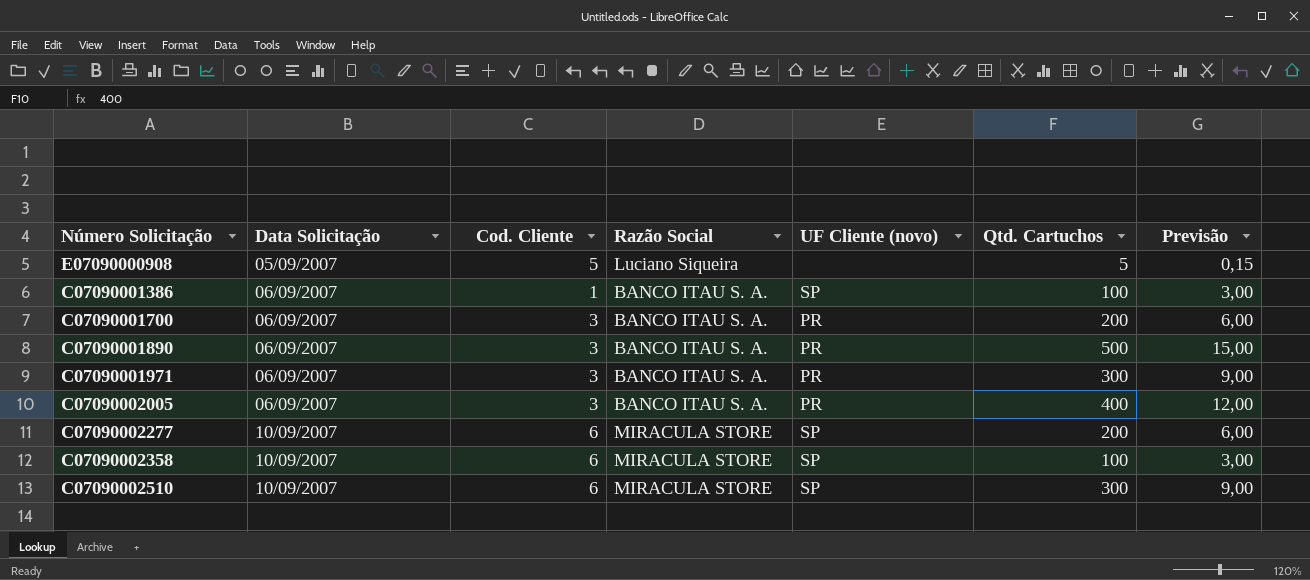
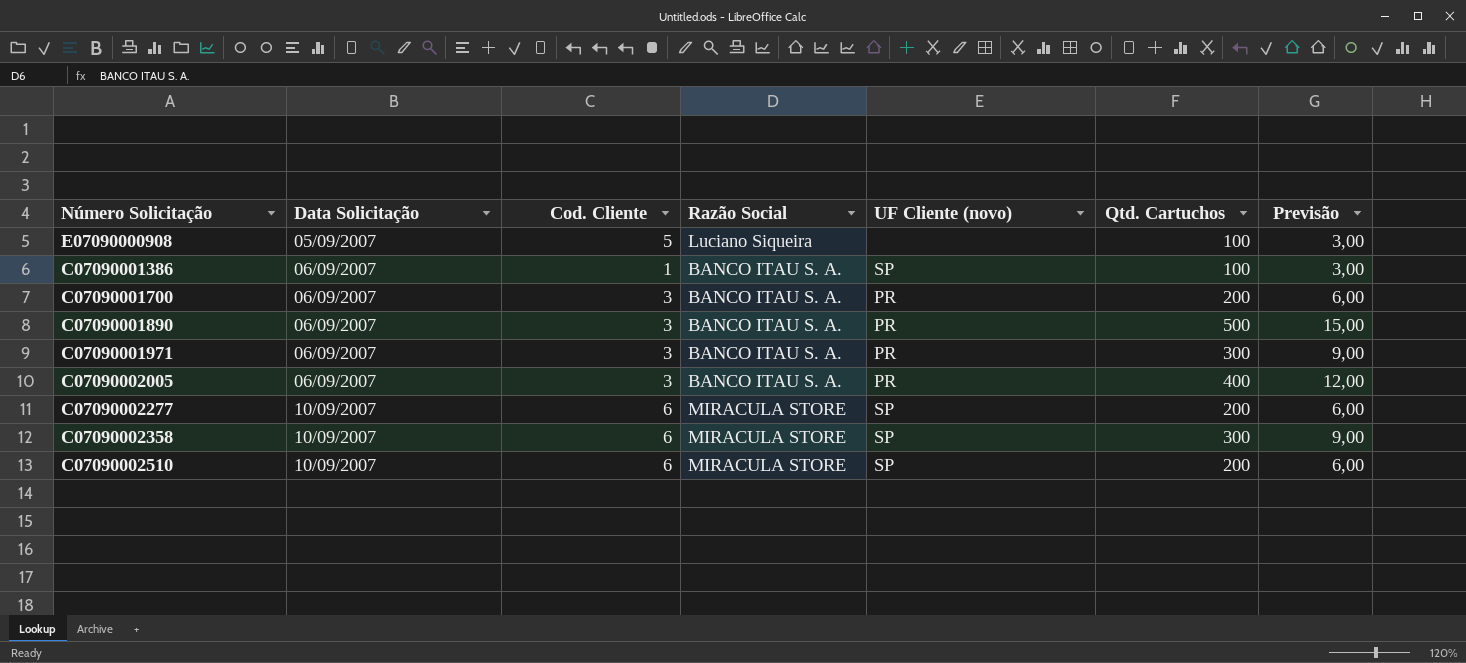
E07090000908 | Qtd. Cartuchos: 5 -> 100
E07090000908 | Previsão: 0,15 -> 3,00
C07090002358 | Qtd. Cartuchos: 100 -> 300
C07090002358 | Previsão: 3,00 -> 9,00
C07090002510 | Qtd. Cartuchos: 300 -> 200
C07090002510 | Previsão: 9,00 -> 6,00

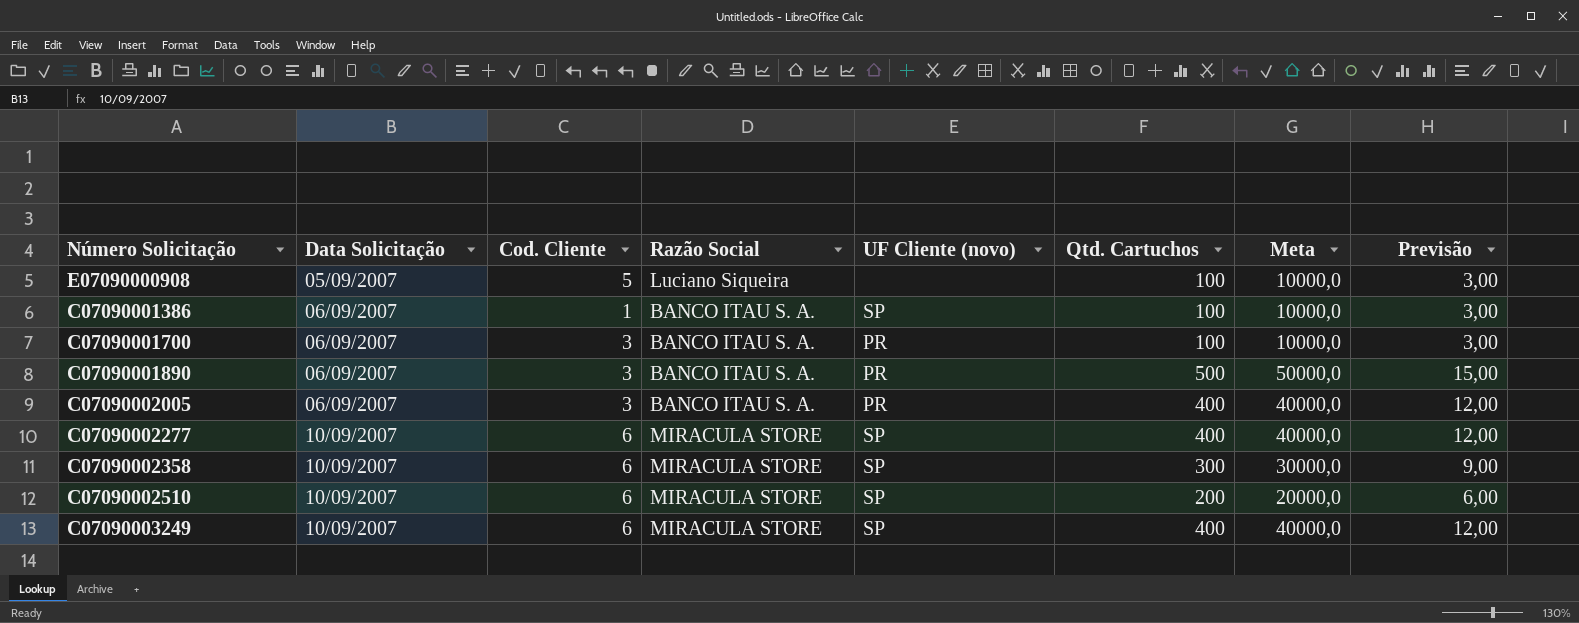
column Meta | formula: none -> [Qtd. Cartuchos] * 100
row C07090001971: 06/09/2007 | 3 | BANCO ITAU S. A. | PR | 300 | 9,00 -> none
C07090001700 | Qtd. Cartuchos: 200 -> 100
C07090001700 | Previsão: 6,00 -> 3,00
C07090002277 | Qtd. Cartuchos: 200 -> 400
C07090002277 | Previsão: 6,00 -> 12,00
row C07090003249: none -> 10/09/2007 | 6 | MIRACULA STORE | SP | 400 | 40000,0 | 12,00

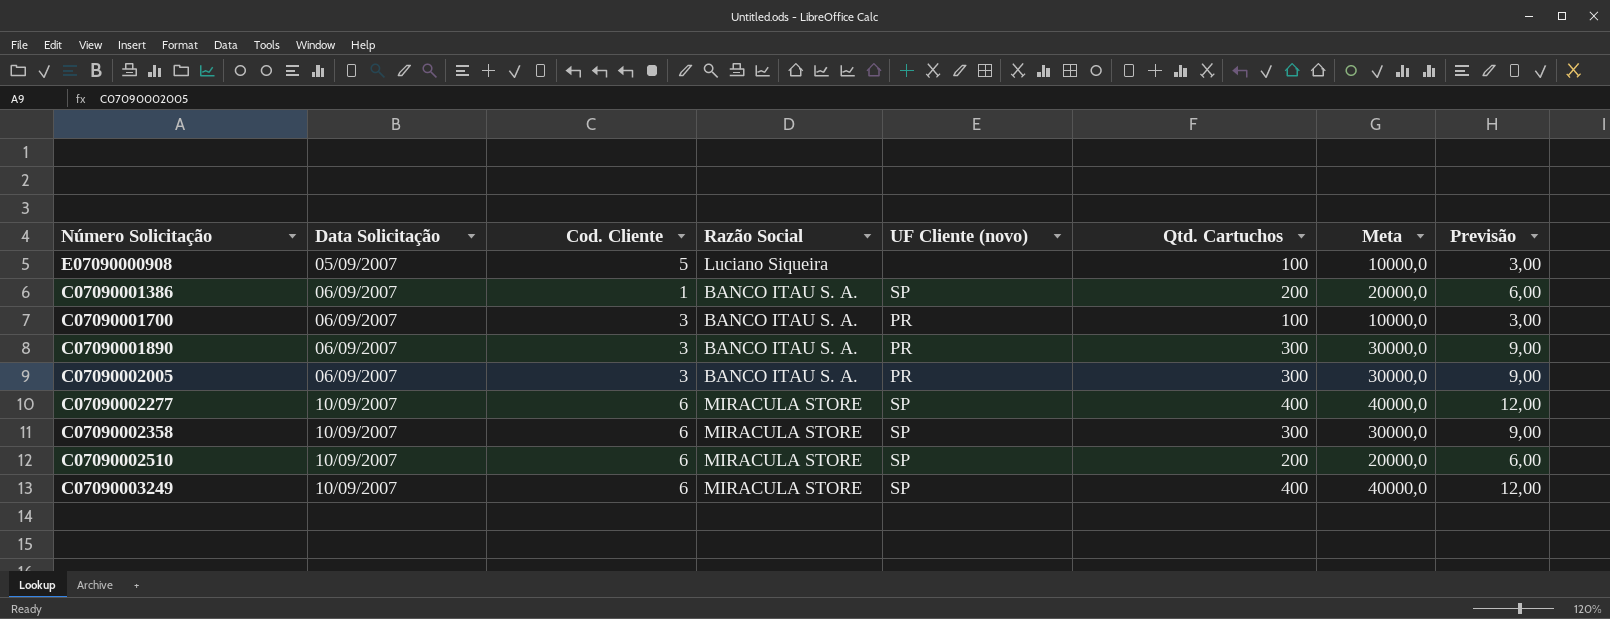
C07090001386 | Qtd. Cartuchos: 100 -> 200
C07090001386 | Meta: 10000,0 -> 20000,0
C07090001386 | Previsão: 3,00 -> 6,00
C07090001890 | Qtd. Cartuchos: 500 -> 300
C07090001890 | Meta: 50000,0 -> 30000,0
C07090001890 | Previsão: 15,00 -> 9,00
C07090002005 | Qtd. Cartuchos: 400 -> 300
C07090002005 | Meta: 40000,0 -> 30000,0
C07090002005 | Previsão: 12,00 -> 9,00

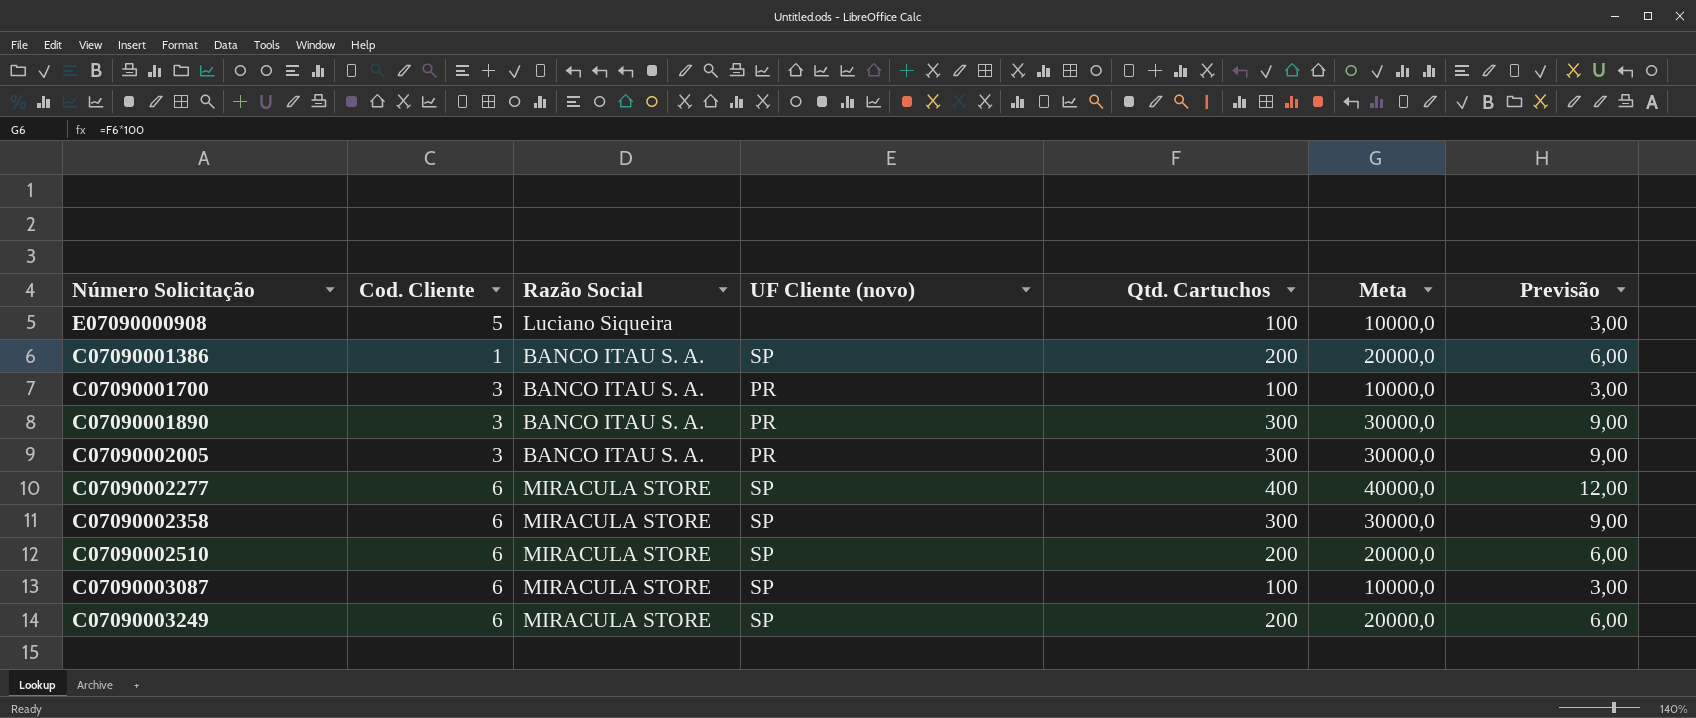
column Data Solicitação | position: 2 -> none
row C07090003087: none -> 6 | MIRACULA STORE | SP | 100 | 10000,0 | 3,00
C07090003249 | Qtd. Cartuchos: 400 -> 200
C07090003249 | Meta: 40000,0 -> 20000,0
C07090003249 | Previsão: 12,00 -> 6,00

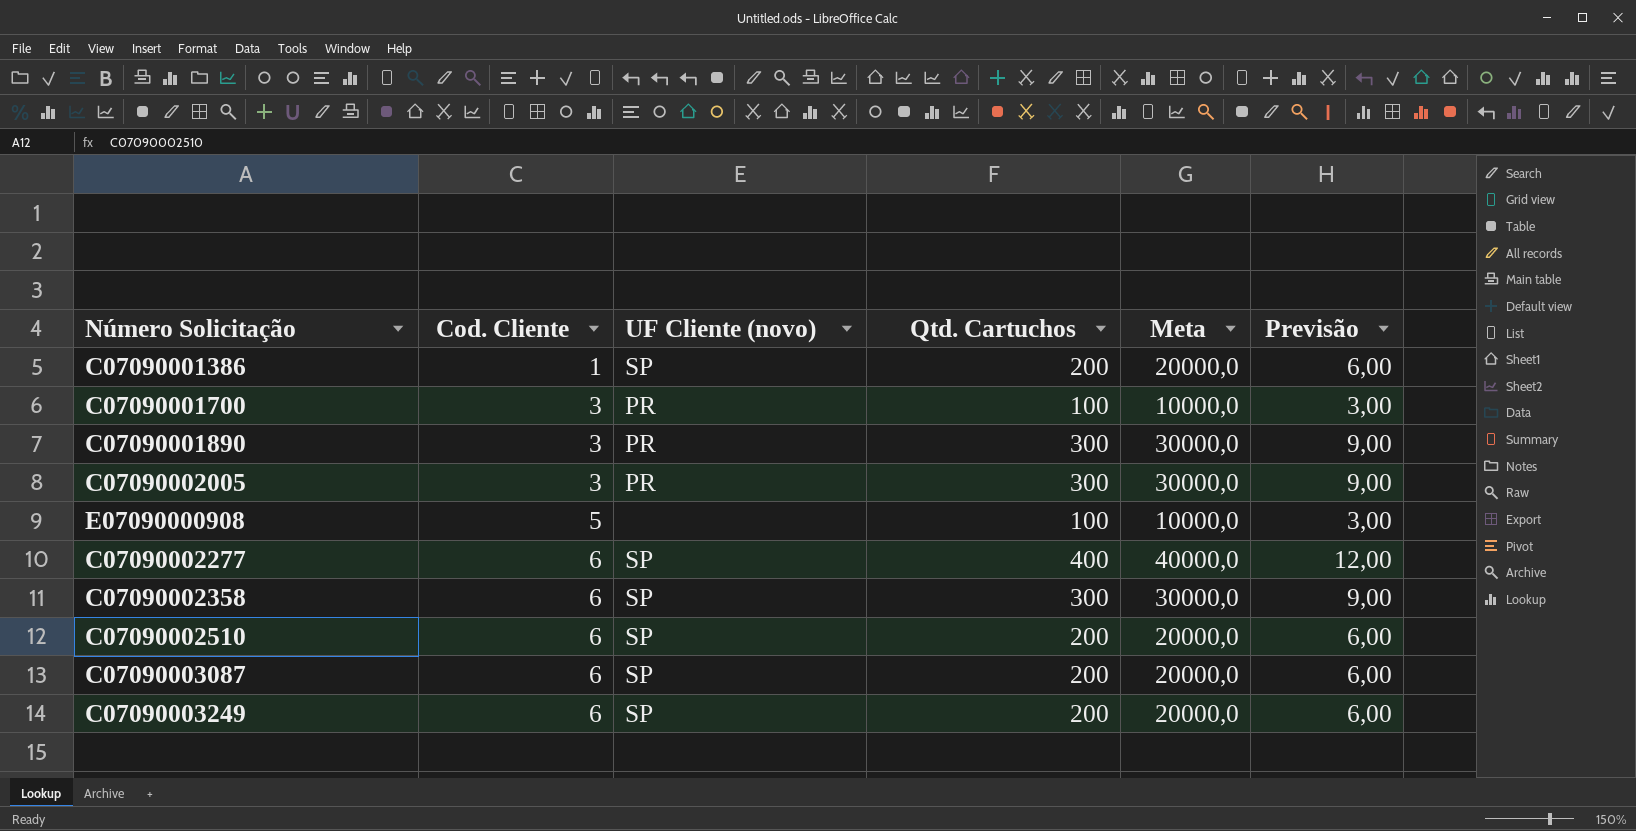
row order: none -> Cod. Cliente ascending
column Razão Social | position: 3 -> none
C07090003087 | Qtd. Cartuchos: 100 -> 200
C07090003087 | Meta: 10000,0 -> 20000,0
C07090003087 | Previsão: 3,00 -> 6,00

